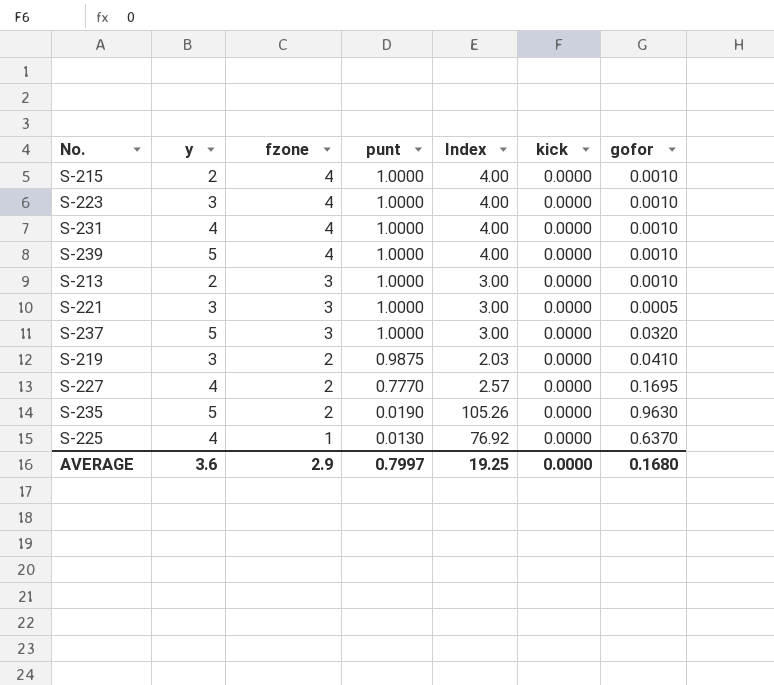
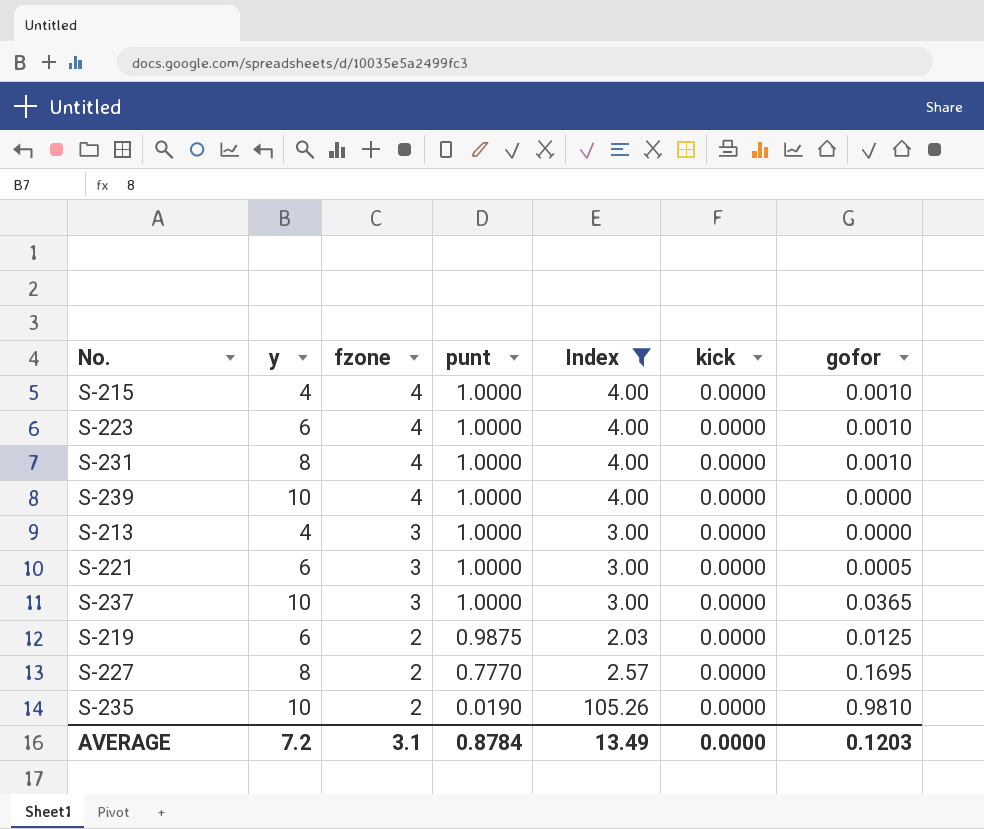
filter: none -> Index != 76.92
S-215 | y: 2 -> 4
S-223 | y: 3 -> 6
S-231 | y: 4 -> 8
S-239 | y: 5 -> 10
S-239 | gofor: 0.0010 -> 0.0000
S-213 | y: 2 -> 4
S-213 | gofor: 0.0010 -> 0.0000
S-221 | y: 3 -> 6
S-237 | y: 5 -> 10
S-237 | gofor: 0.0320 -> 0.0365
S-219 | y: 3 -> 6
S-219 | gofor: 0.0410 -> 0.0125
S-227 | y: 4 -> 8
S-235 | y: 5 -> 10
S-235 | gofor: 0.9630 -> 0.9810
AVERAGE | y: 3.6 -> 7.2
AVERAGE | fzone: 2.9 -> 3.1
AVERAGE | punt: 0.7997 -> 0.8784
AVERAGE | Index: 19.25 -> 13.49
AVERAGE | gofor: 0.1680 -> 0.1203

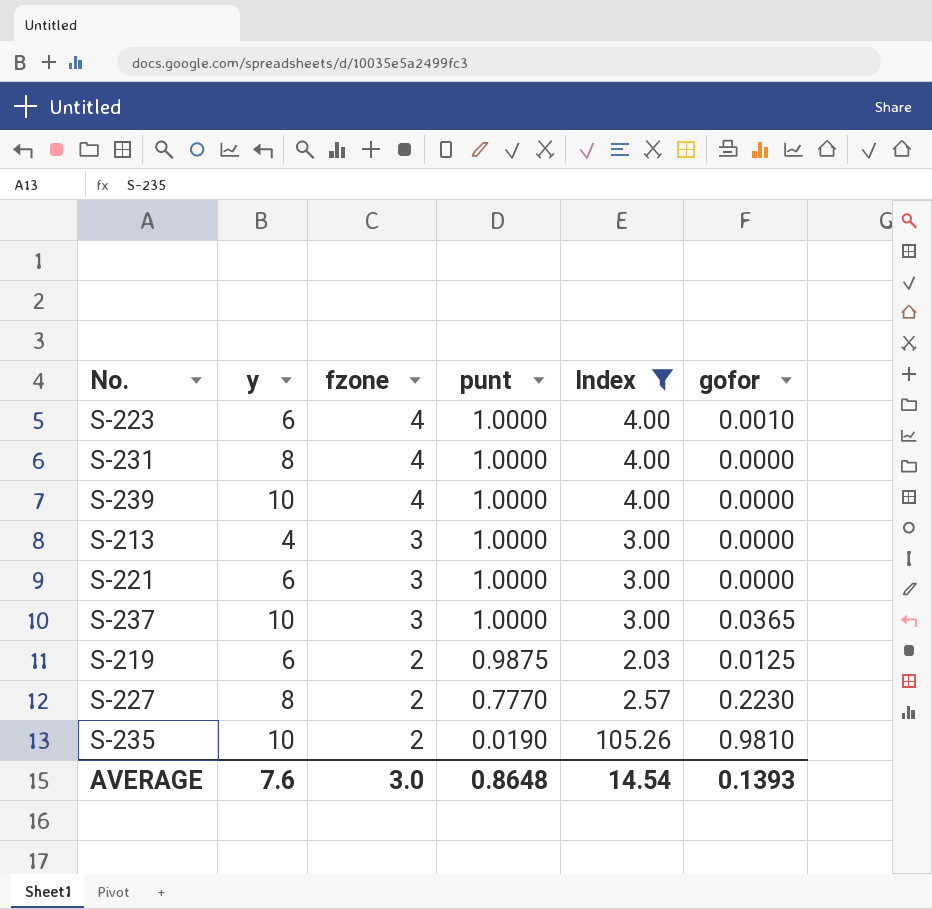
column kick | position: 6 -> none
row S-215: 4 | 4 | 1.0000 | 4.00 | 0.0000 | 0.0010 -> none
S-231 | gofor: 0.0010 -> 0.0000
S-221 | gofor: 0.0005 -> 0.0000
S-227 | gofor: 0.1695 -> 0.2230
AVERAGE | y: 7.2 -> 7.6
AVERAGE | fzone: 3.1 -> 3.0
AVERAGE | punt: 0.8784 -> 0.8648
AVERAGE | Index: 13.49 -> 14.54
AVERAGE | gofor: 0.1203 -> 0.1393

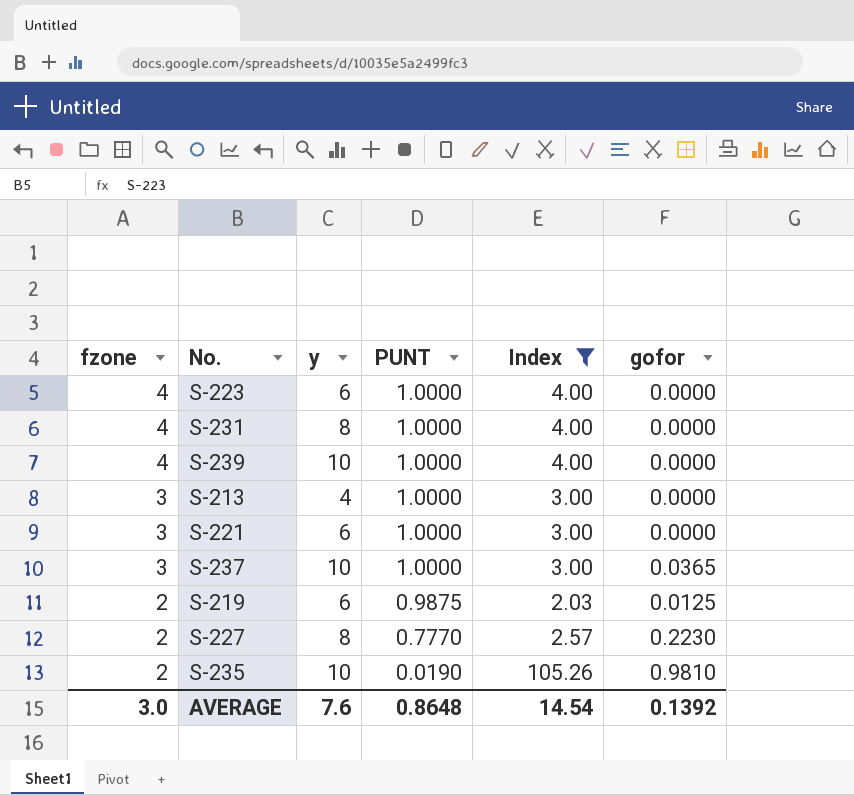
column fzone | position: 3 -> 1
column name: punt -> PUNT
S-223 | gofor: 0.0010 -> 0.0000
AVERAGE | gofor: 0.1393 -> 0.1392

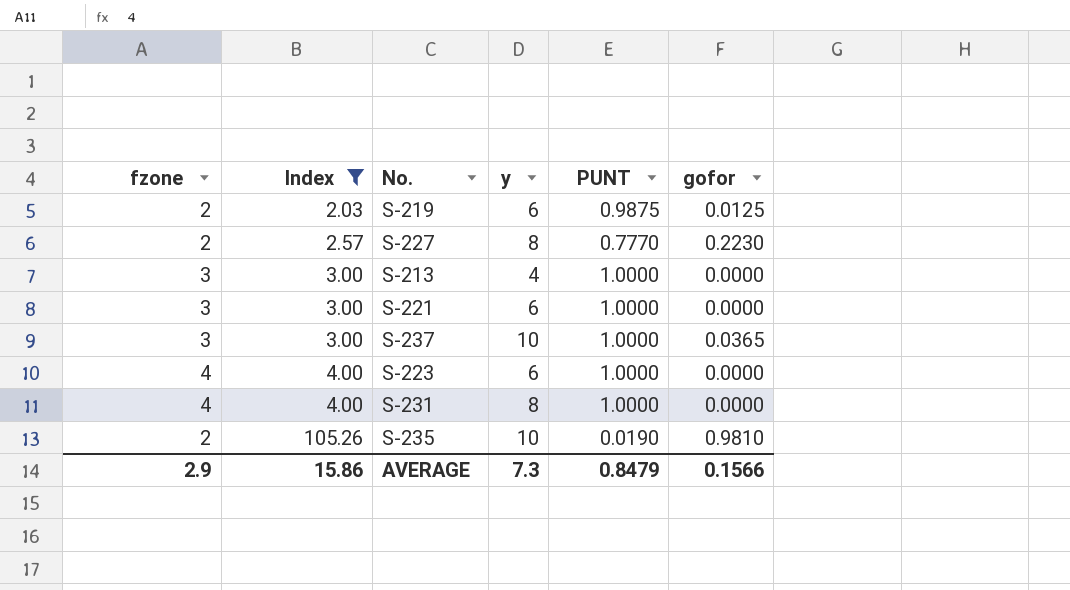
row order: fzone descending -> Index ascending
column Index | position: 5 -> 2
row S-239: 4 | 10 | 1.0000 | 4.00 | 0.0000 -> none
AVERAGE | fzone: 3.0 -> 2.9
AVERAGE | Index: 14.54 -> 15.86
AVERAGE | y: 7.6 -> 7.3
AVERAGE | PUNT: 0.8648 -> 0.8479
AVERAGE | gofor: 0.1392 -> 0.1566

